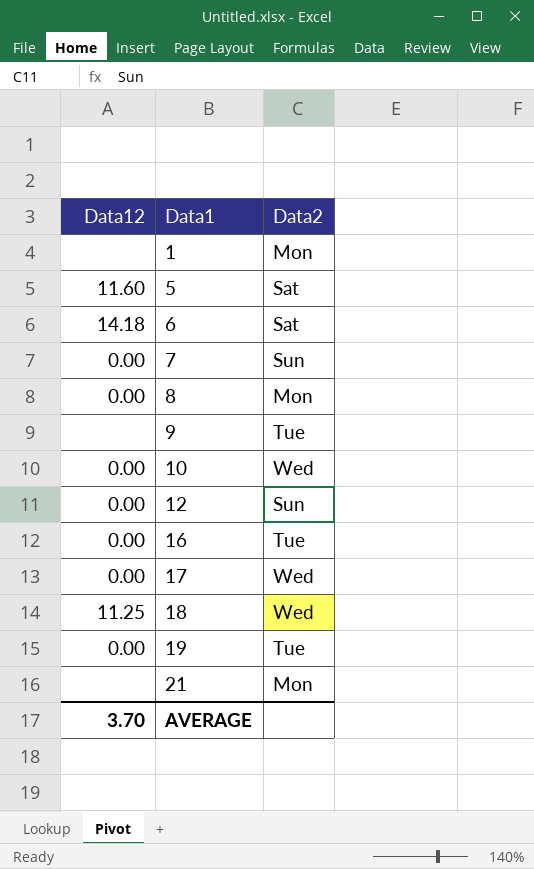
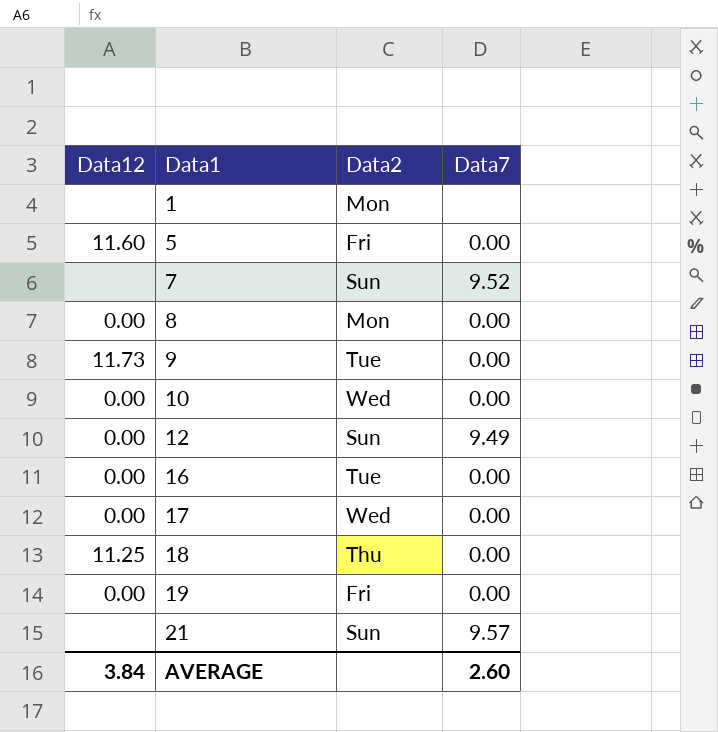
column Data7 | position: none -> 4
row 6: 14.18 | Sat -> none
5 | Data2: Sat -> Fri
7 | Data12: 0.00 -> none
9 | Data12: none -> 11.73
18 | Data2: Wed -> Thu
19 | Data2: Tue -> Fri
21 | Data2: Mon -> Sun
AVERAGE | Data12: 3.70 -> 3.84

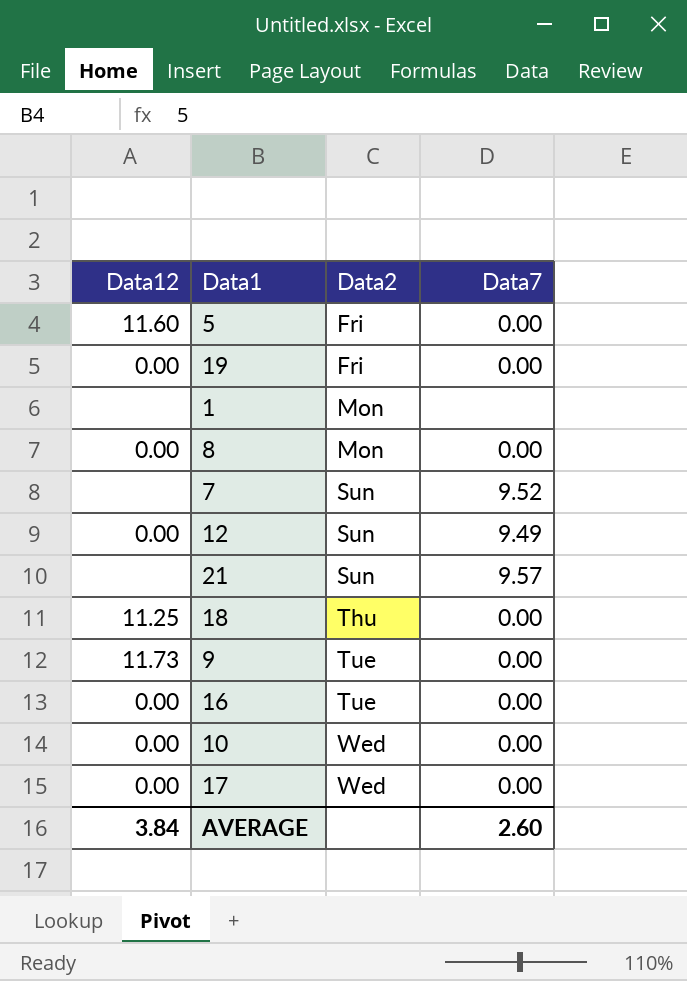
row order: Data1 ascending -> Data2 ascending

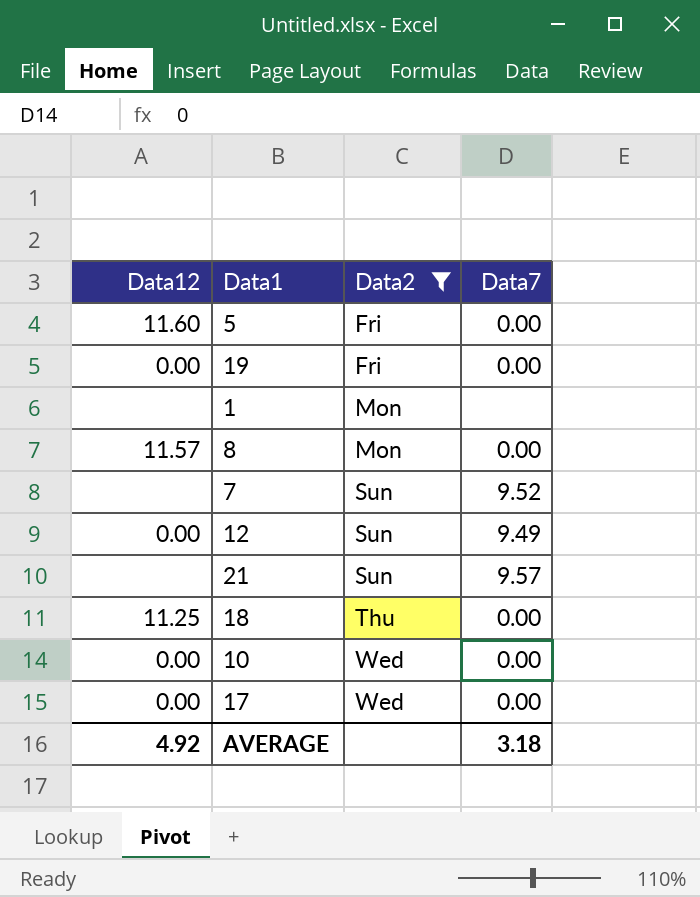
filter: none -> Data2 != Tue
8 | Data12: 0.00 -> 11.57
AVERAGE | Data12: 3.84 -> 4.92
AVERAGE | Data7: 2.60 -> 3.18

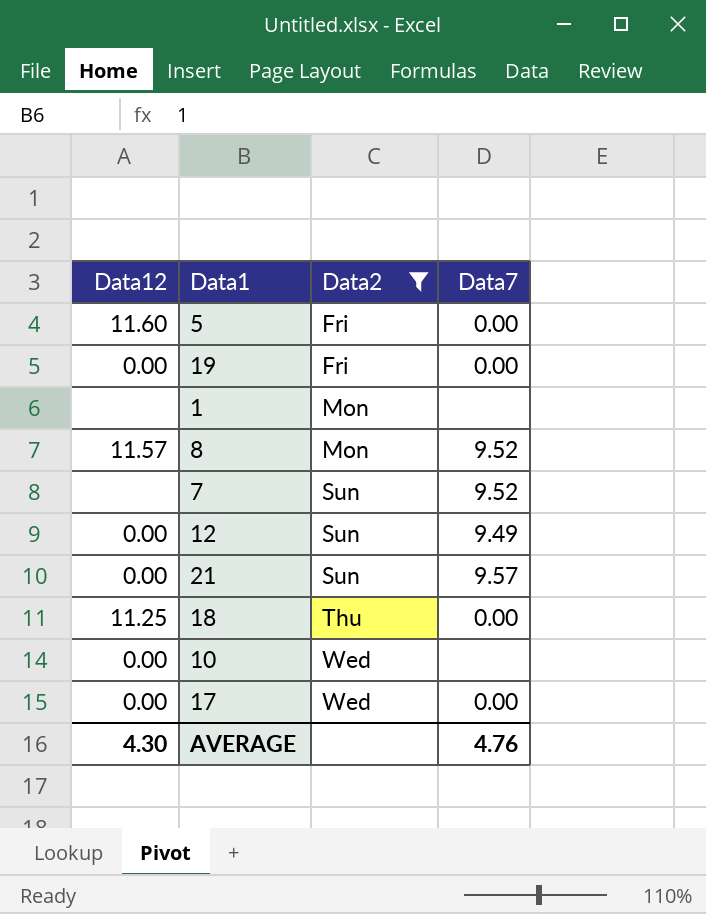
8 | Data7: 0.00 -> 9.52
21 | Data12: none -> 0.00
10 | Data7: 0.00 -> none
AVERAGE | Data12: 4.92 -> 4.30
AVERAGE | Data7: 3.18 -> 4.76

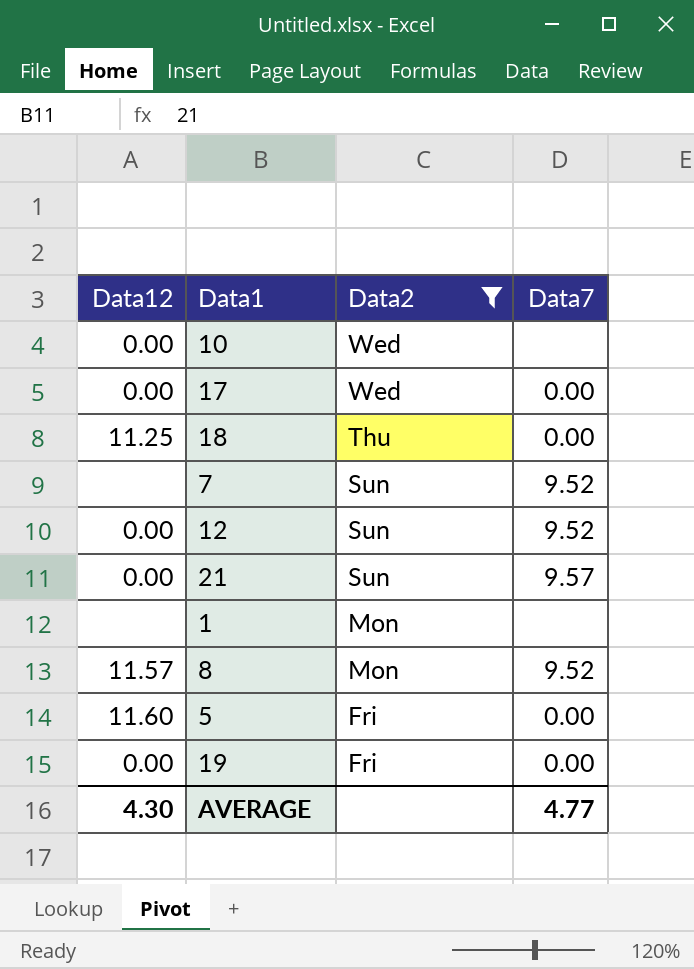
row order: Data2 ascending -> Data2 descending
12 | Data7: 9.49 -> 9.52
AVERAGE | Data7: 4.76 -> 4.77

